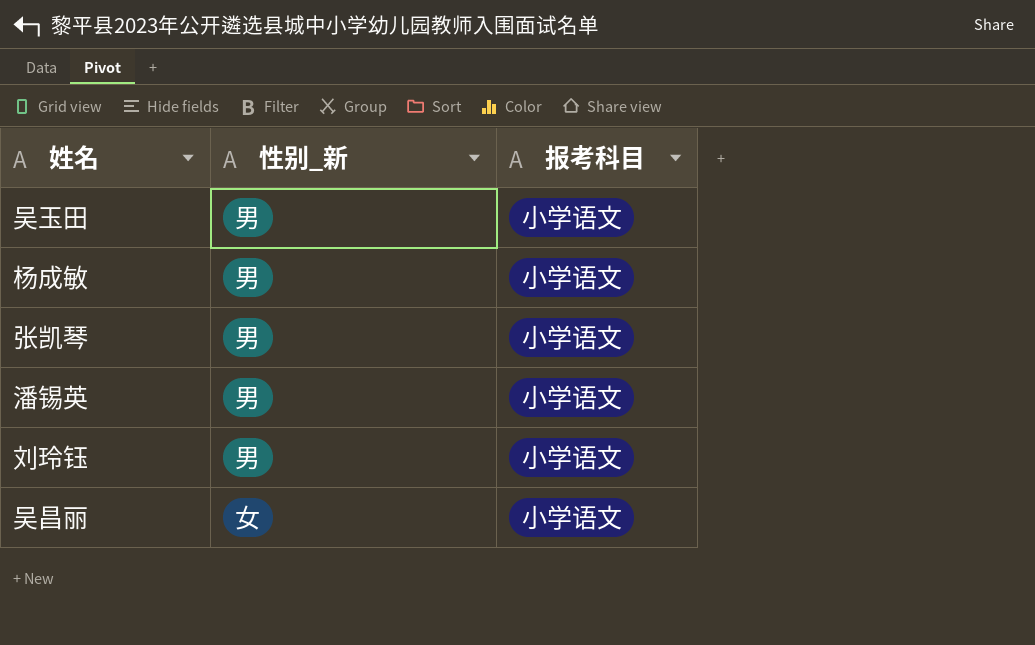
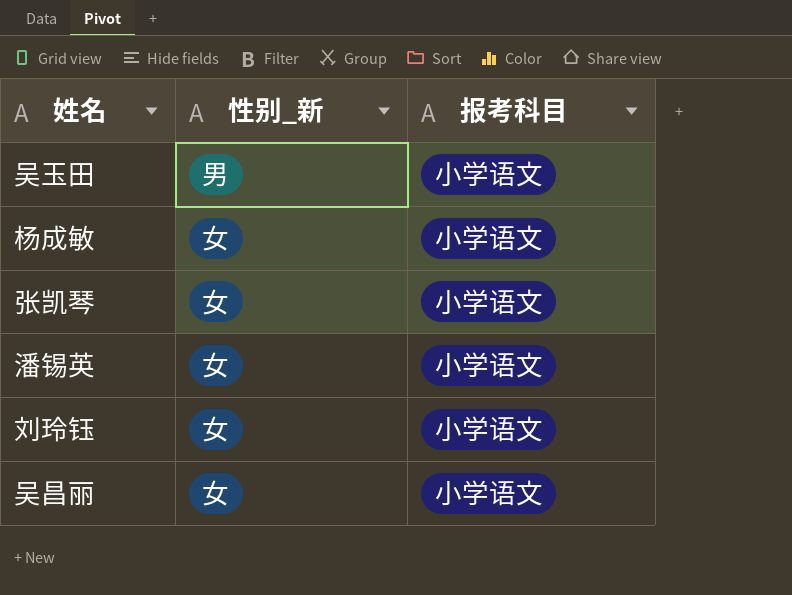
杨成敏 | 性别_新: 男 -> 女
张凯琴 | 性别_新: 男 -> 女
潘锡英 | 性别_新: 男 -> 女
刘玲钰 | 性别_新: 男 -> 女

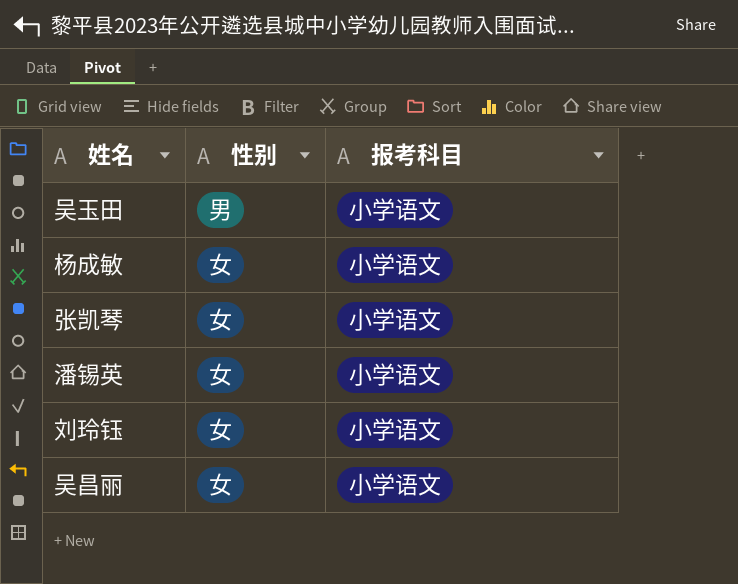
column name: 性别_新 -> 性别

